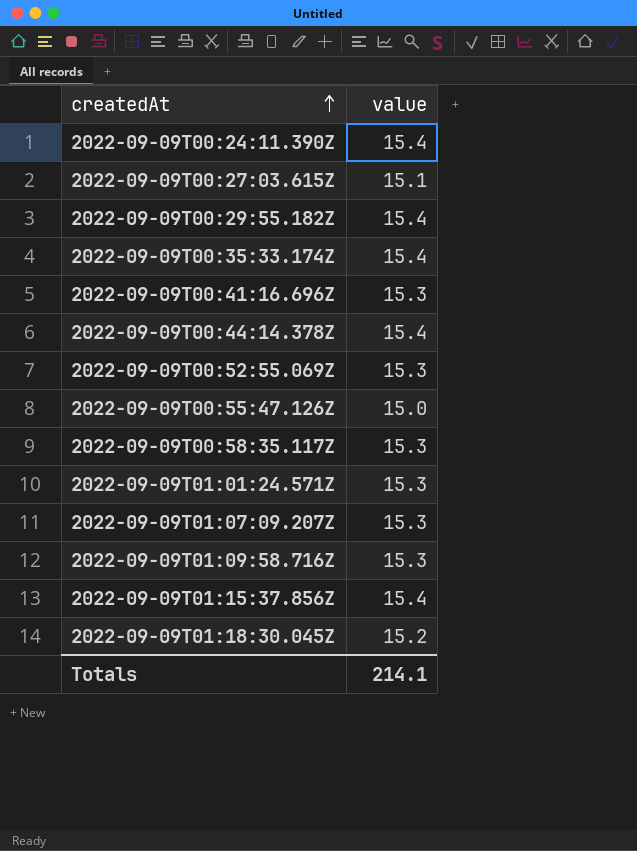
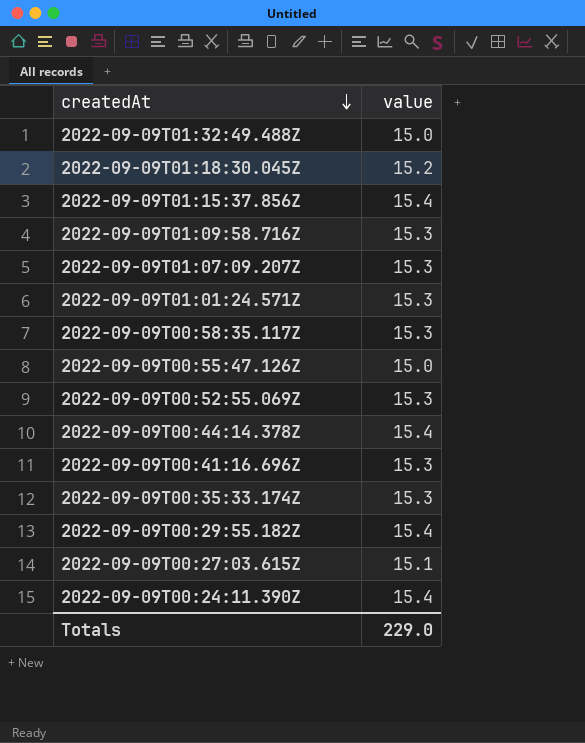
row order: createdAt ascending -> createdAt descending
row 2022-09-09T01:32:49.488Z: none -> 15.0
2022-09-09T00:35:33.174Z | value: 15.4 -> 15.3
Totals | value: 214.1 -> 229.0

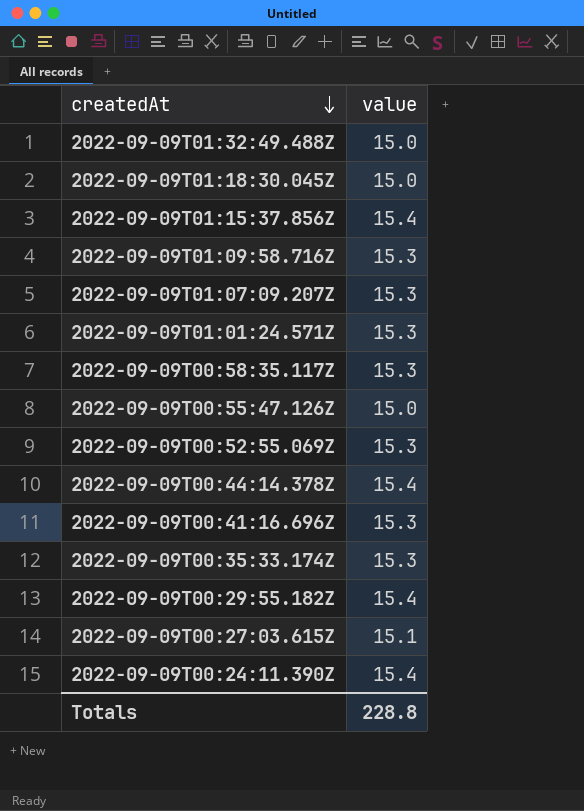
2022-09-09T01:18:30.045Z | value: 15.2 -> 15.0
Totals | value: 229.0 -> 228.8

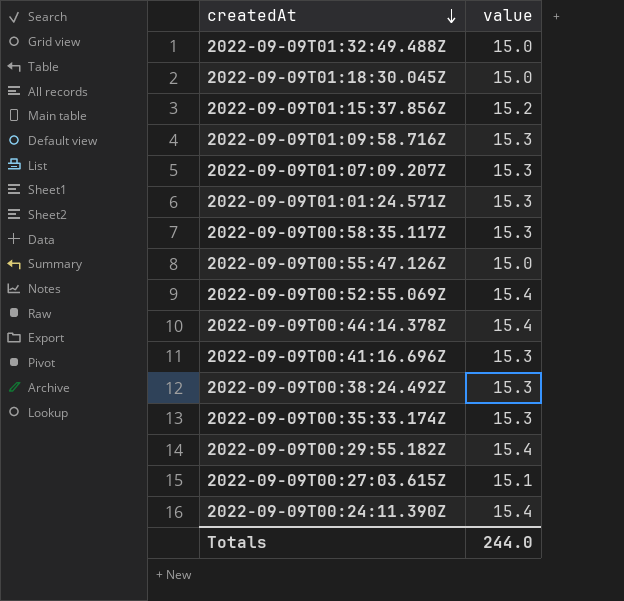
2022-09-09T01:15:37.856Z | value: 15.4 -> 15.2
2022-09-09T00:52:55.069Z | value: 15.3 -> 15.4
row 2022-09-09T00:38:24.492Z: none -> 15.3
Totals | value: 228.8 -> 244.0

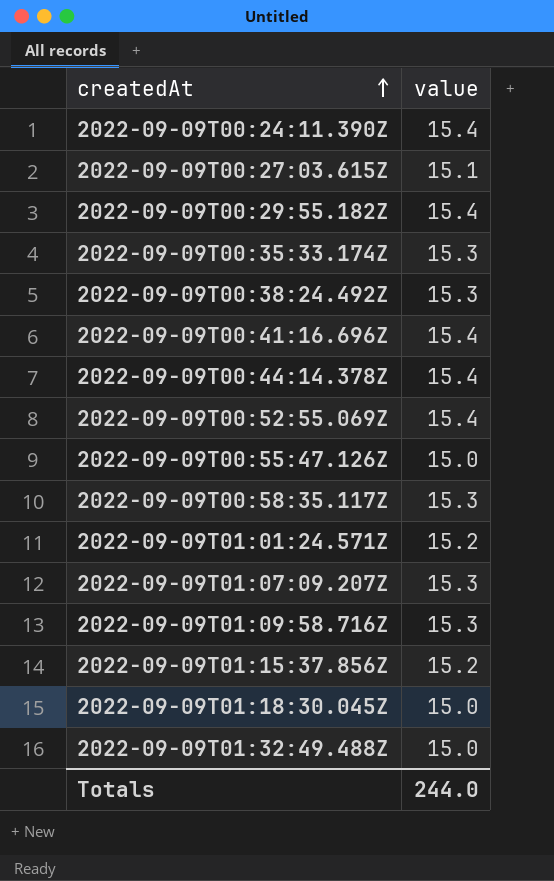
row order: createdAt descending -> createdAt ascending
2022-09-09T00:41:16.696Z | value: 15.3 -> 15.4
2022-09-09T01:01:24.571Z | value: 15.3 -> 15.2

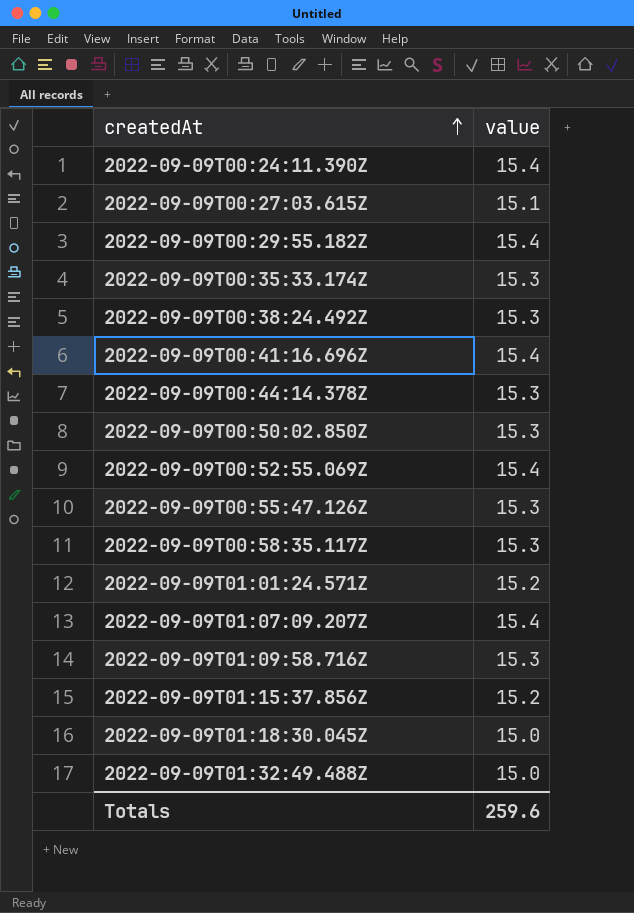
2022-09-09T00:44:14.378Z | value: 15.4 -> 15.3
row 2022-09-09T00:50:02.850Z: none -> 15.3
2022-09-09T00:55:47.126Z | value: 15.0 -> 15.3
2022-09-09T01:07:09.207Z | value: 15.3 -> 15.4
Totals | value: 244.0 -> 259.6

